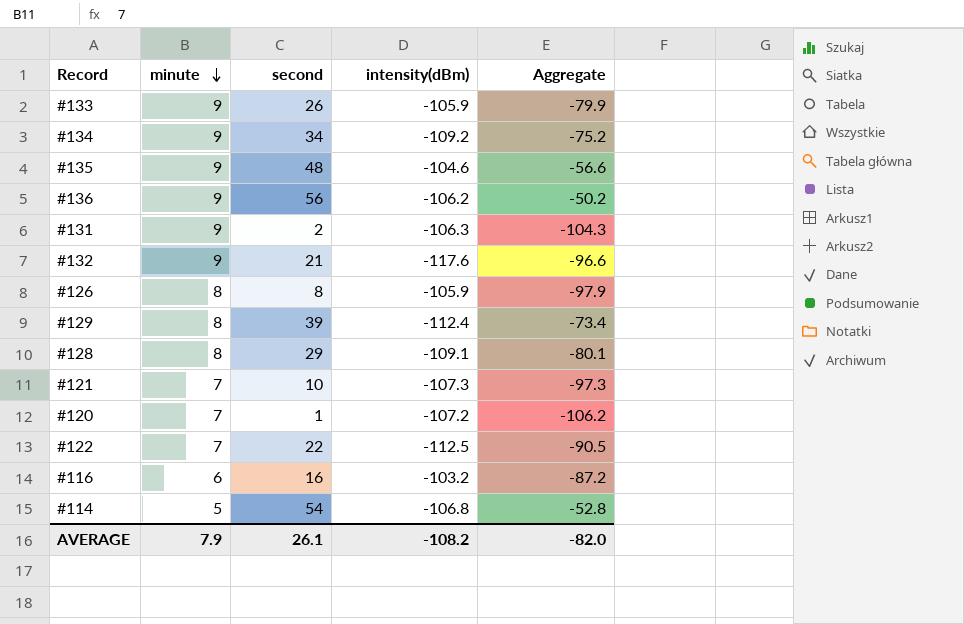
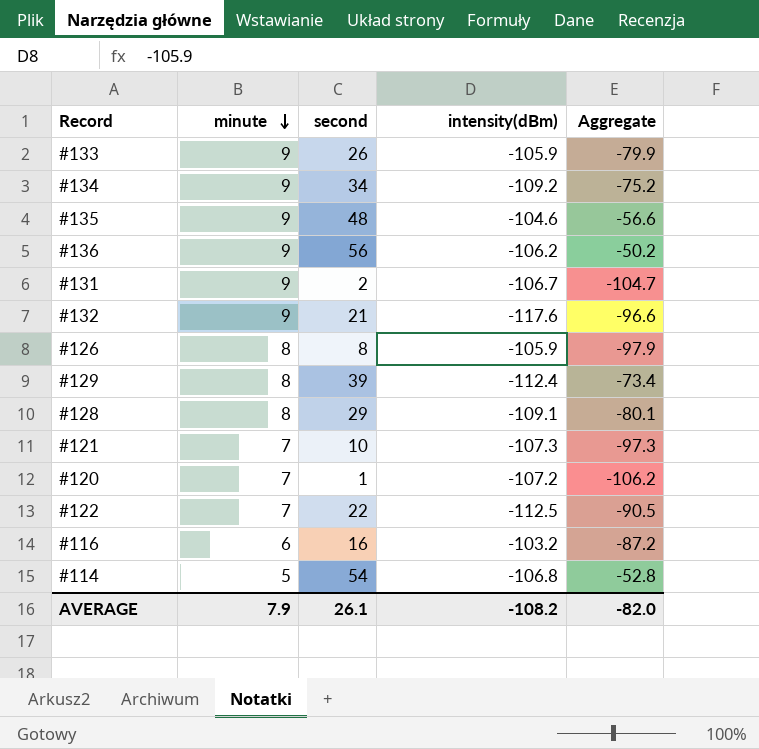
#131 | intensity(dBm): -106.3 -> -106.7
#131 | Aggregate: -104.3 -> -104.7

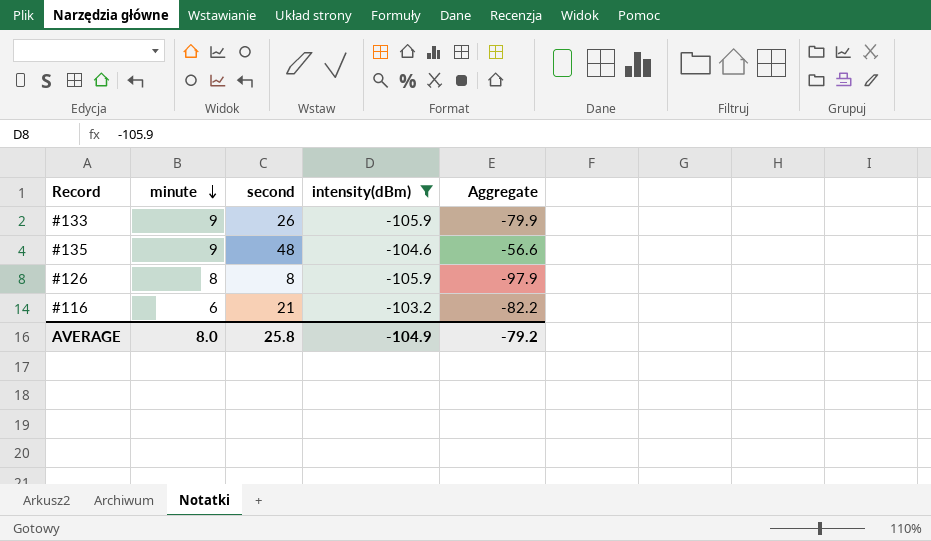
filter: none -> intensity(dBm) >= -105.9
#116 | second: 16 -> 21
#116 | Aggregate: -87.2 -> -82.2
AVERAGE | minute: 7.9 -> 8.0
AVERAGE | second: 26.1 -> 25.8
AVERAGE | intensity(dBm): -108.2 -> -104.9
AVERAGE | Aggregate: -82.0 -> -79.2

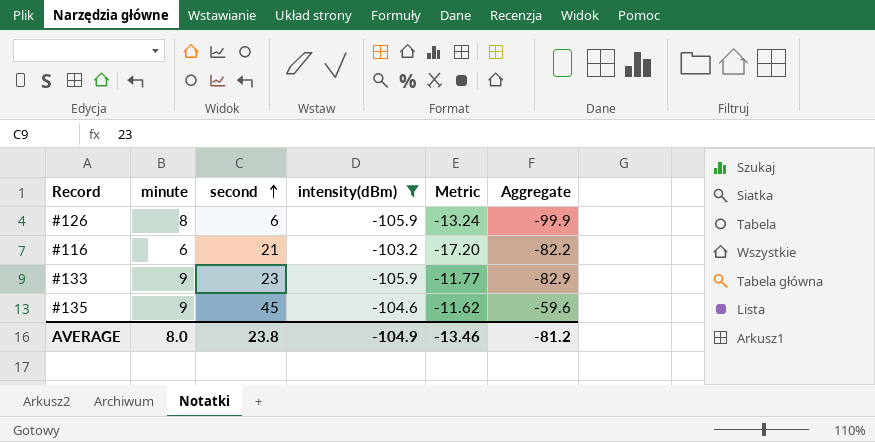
row order: minute descending -> second ascending
column Metric | formula: none -> [intensity(dBm)] / [minute]
#126 | second: 8 -> 6
#126 | Aggregate: -97.9 -> -99.9
#133 | second: 26 -> 23
#133 | Aggregate: -79.9 -> -82.9
#135 | second: 48 -> 45
#135 | Aggregate: -56.6 -> -59.6
AVERAGE | second: 25.8 -> 23.8
AVERAGE | Aggregate: -79.2 -> -81.2

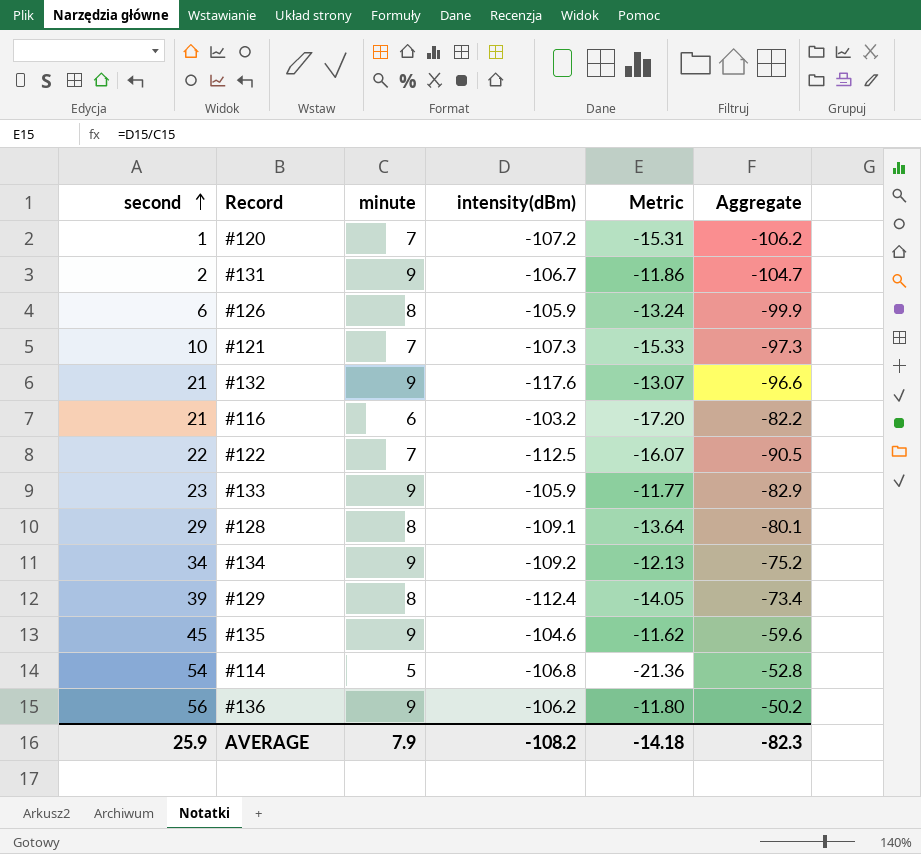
filter: intensity(dBm) >= -105.9 -> none
column second | position: 3 -> 1
AVERAGE | second: 23.8 -> 25.9
AVERAGE | minute: 8.0 -> 7.9
AVERAGE | intensity(dBm): -104.9 -> -108.2
AVERAGE | Metric: -13.46 -> -14.18
AVERAGE | Aggregate: -81.2 -> -82.3

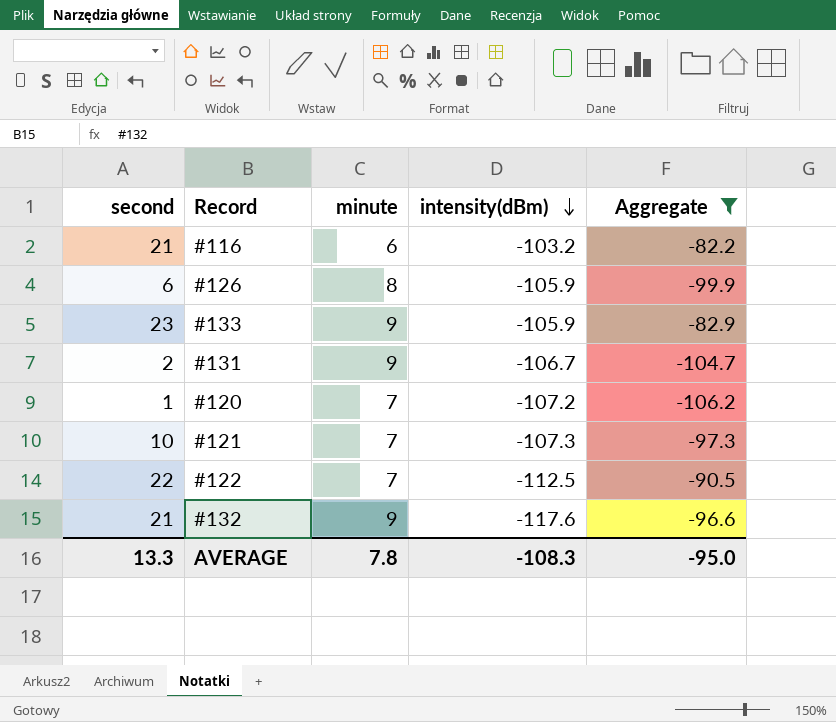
filter: none -> Aggregate <= -82.2
row order: second ascending -> intensity(dBm) descending
column Metric | formula: [intensity(dBm)] / [minute] -> none
AVERAGE | second: 25.9 -> 13.3
AVERAGE | minute: 7.9 -> 7.8
AVERAGE | intensity(dBm): -108.2 -> -108.3
AVERAGE | Aggregate: -82.3 -> -95.0

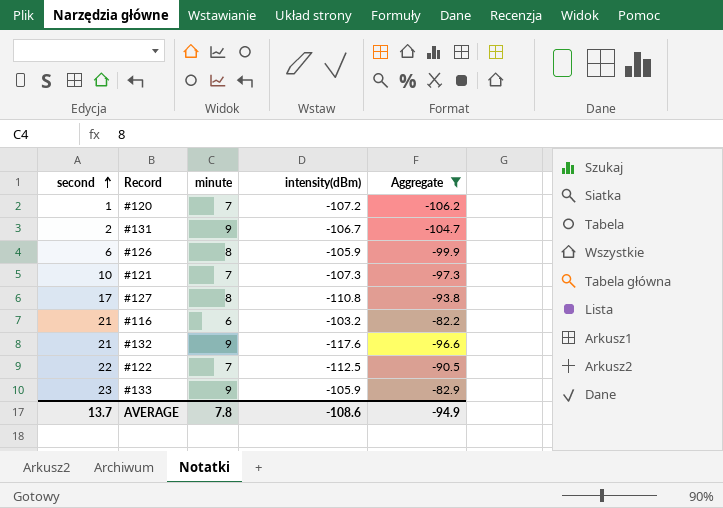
row order: intensity(dBm) descending -> second ascending
row #127: none -> 17 | 8 | -110.8 | -93.8
AVERAGE | second: 13.3 -> 13.7
AVERAGE | intensity(dBm): -108.3 -> -108.6
AVERAGE | Aggregate: -95.0 -> -94.9

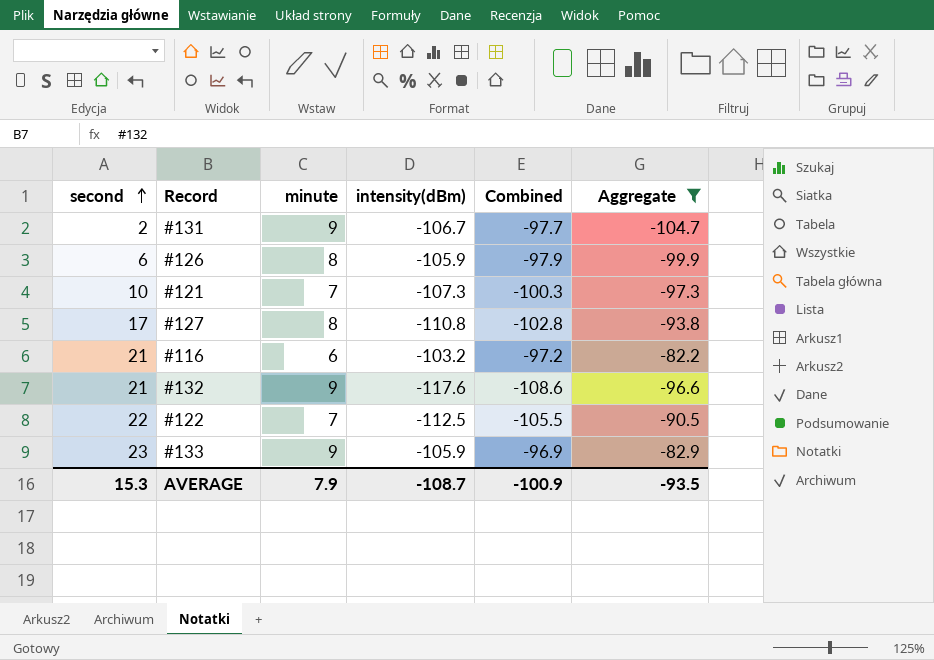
column Combined | formula: none -> [minute] + [intensity(dBm)]
row #120: 1 | 7 | -107.2 | -106.2 -> none
AVERAGE | second: 13.7 -> 15.3
AVERAGE | minute: 7.8 -> 7.9
AVERAGE | intensity(dBm): -108.6 -> -108.7
AVERAGE | Aggregate: -94.9 -> -93.5

